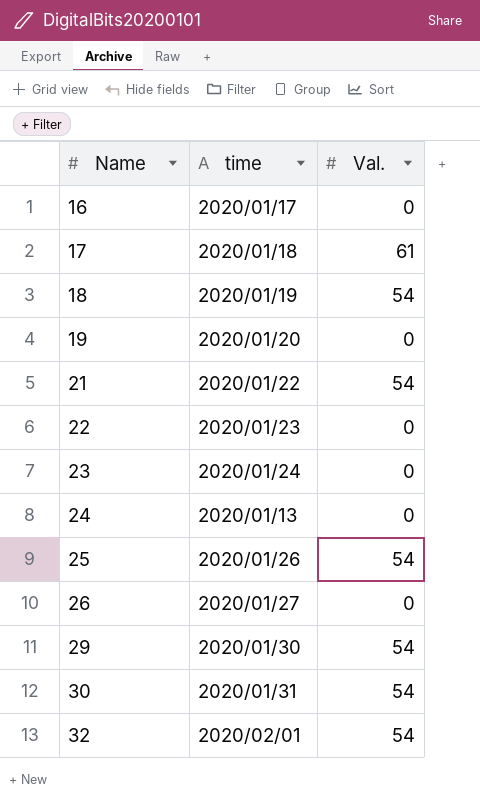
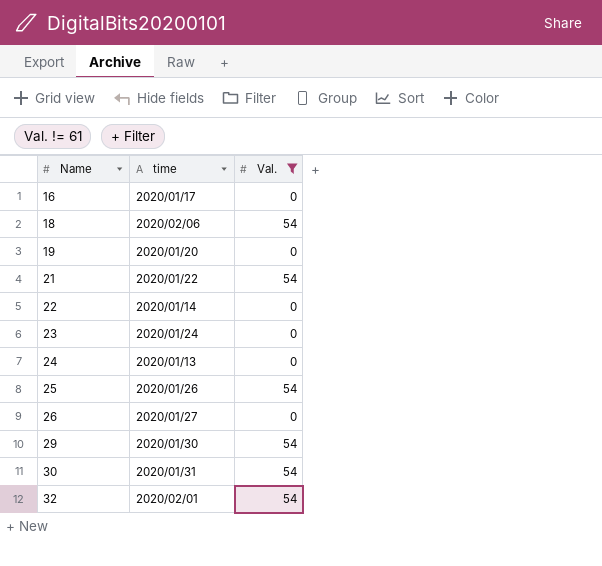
filter: none -> Val. != 61
18 | time: 2020/01/19 -> 2020/02/06
22 | time: 2020/01/23 -> 2020/01/14

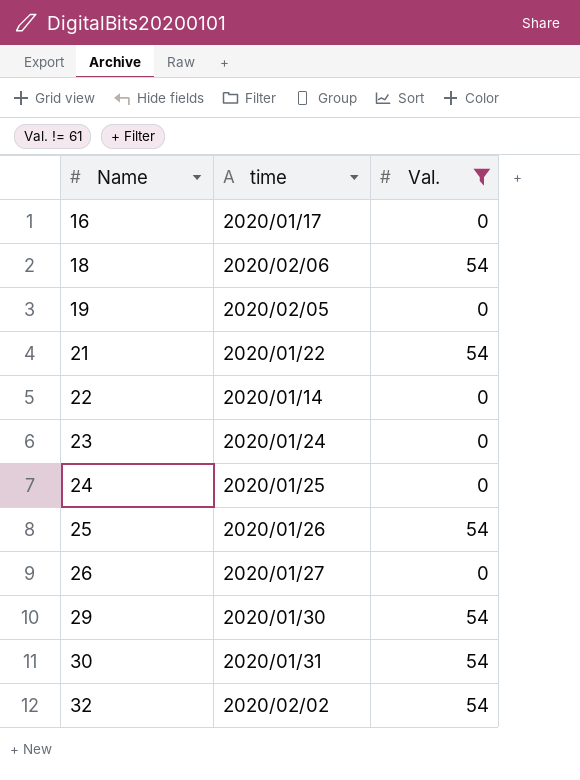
19 | time: 2020/01/20 -> 2020/02/05
24 | time: 2020/01/13 -> 2020/01/25
32 | time: 2020/02/01 -> 2020/02/02

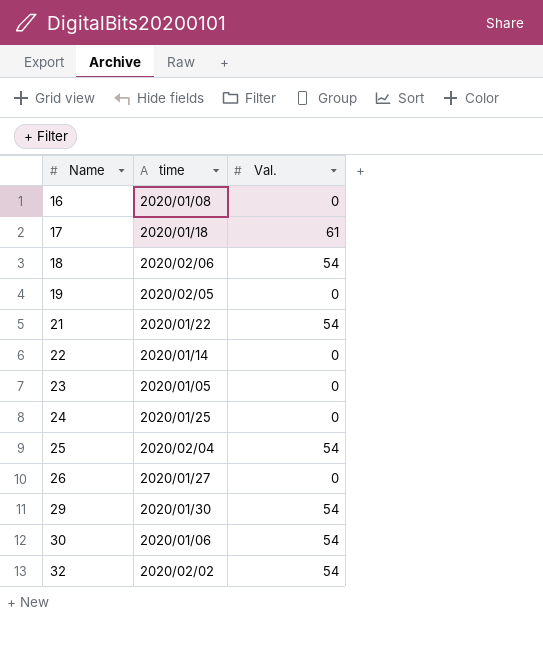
filter: Val. != 61 -> none
16 | time: 2020/01/17 -> 2020/01/08
23 | time: 2020/01/24 -> 2020/01/05
25 | time: 2020/01/26 -> 2020/02/04
30 | time: 2020/01/31 -> 2020/01/06

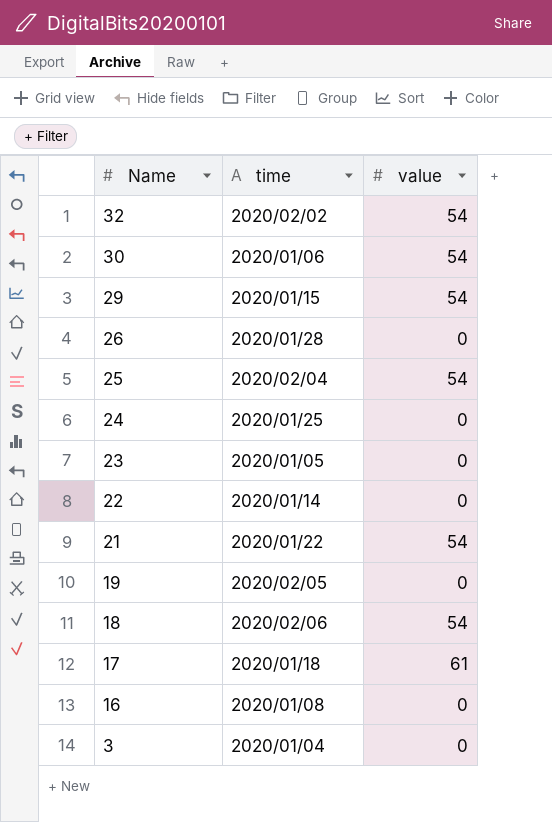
row order: Name ascending -> Name descending
column name: Val. -> value
29 | time: 2020/01/30 -> 2020/01/15
26 | time: 2020/01/27 -> 2020/01/28
row 3: none -> 2020/01/04 | 0

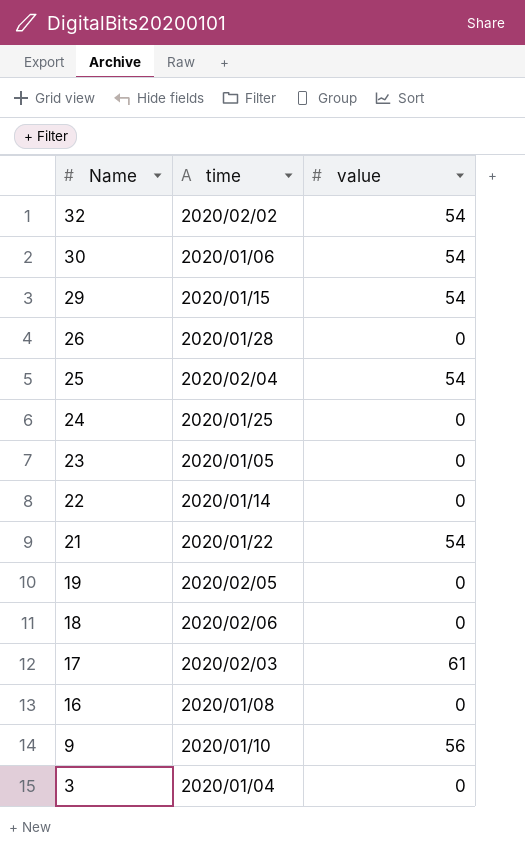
18 | value: 54 -> 0
17 | time: 2020/01/18 -> 2020/02/03
row 9: none -> 2020/01/10 | 56

